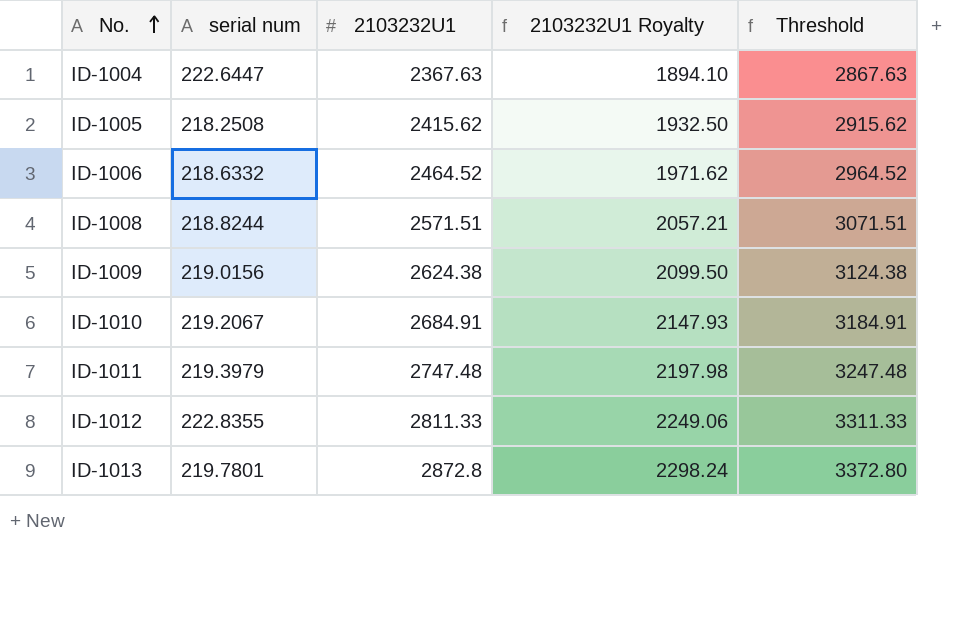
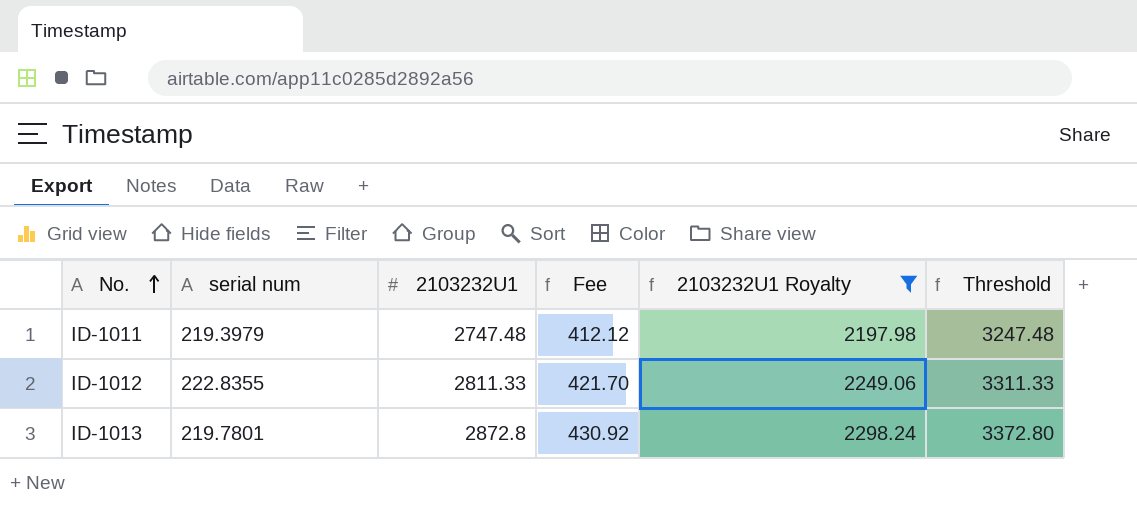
filter: none -> 2103232U1 Royalty >= 2197.98
column Fee | formula: none -> [2103232U1] * 0.15

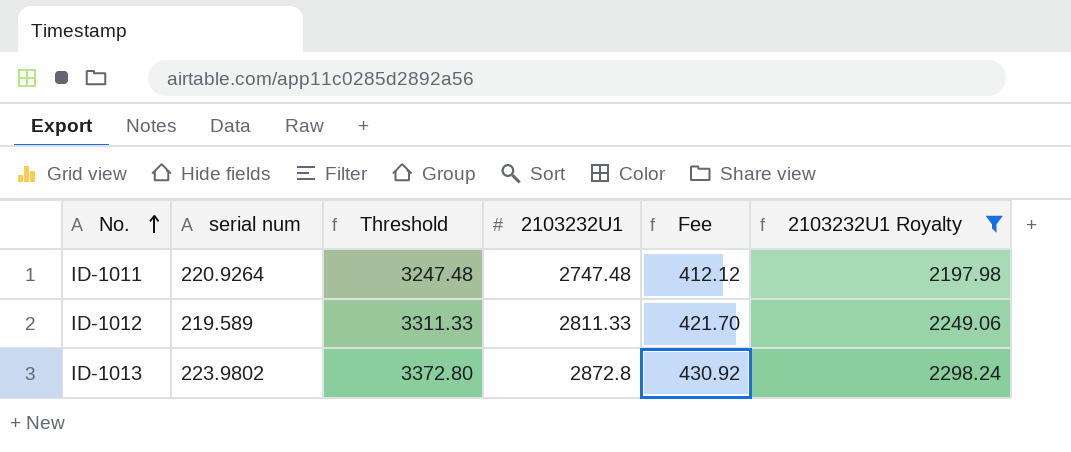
column Threshold | position: 6 -> 3
ID-1011 | serial num: 219.3979 -> 220.9264
ID-1012 | serial num: 222.8355 -> 219.589
ID-1013 | serial num: 219.7801 -> 223.9802

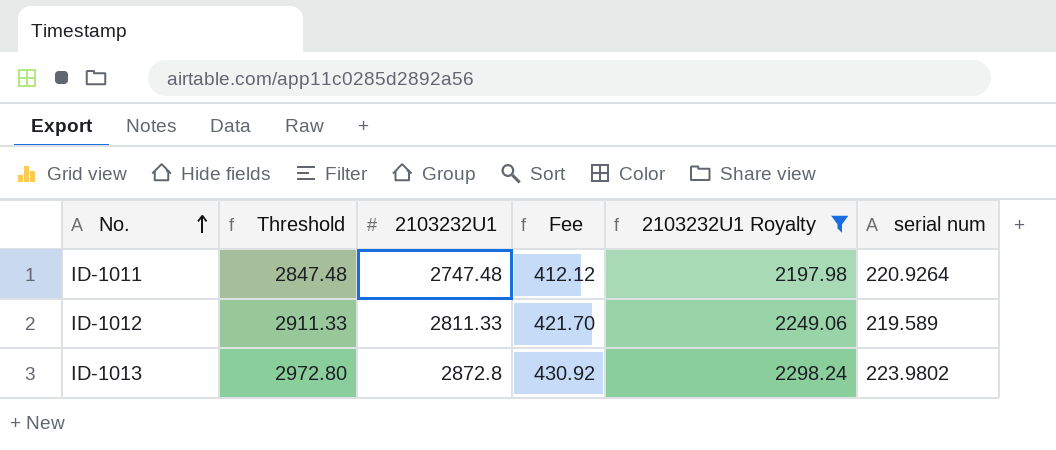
column Threshold | formula: [2103232U1] + 500 -> [2103232U1] + 100
column serial num | position: 2 -> 6

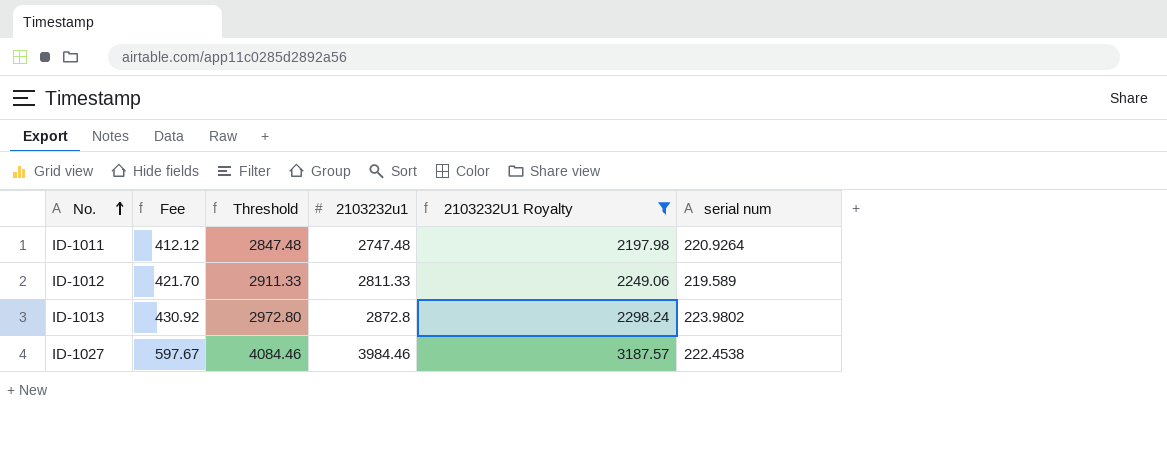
column Fee | position: 4 -> 2
column name: 2103232U1 -> 2103232u1
row ID-1027: none -> 597.67 | 4084.46 | 3984.46 | 3187.57 | 222.4538

